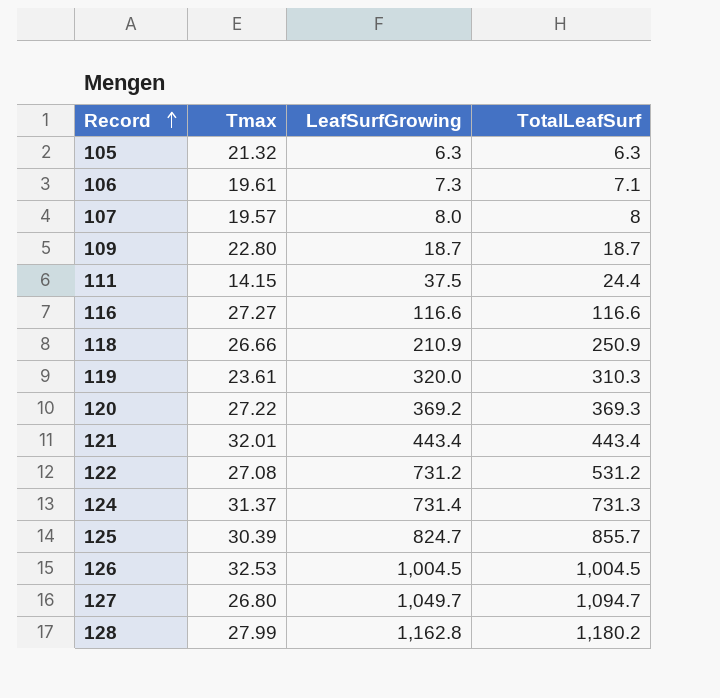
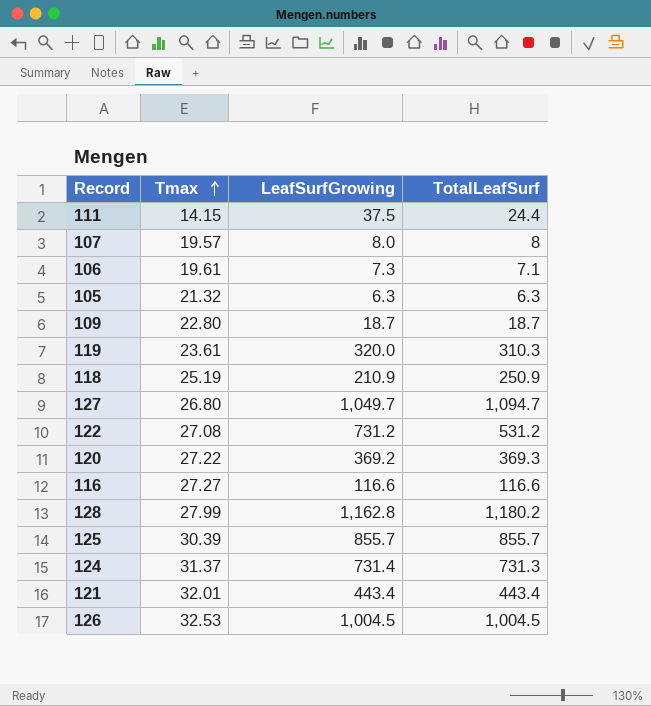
row order: Record ascending -> Tmax ascending
118 | Tmax: 26.66 -> 25.19
125 | LeafSurfGrowing: 824.7 -> 855.7

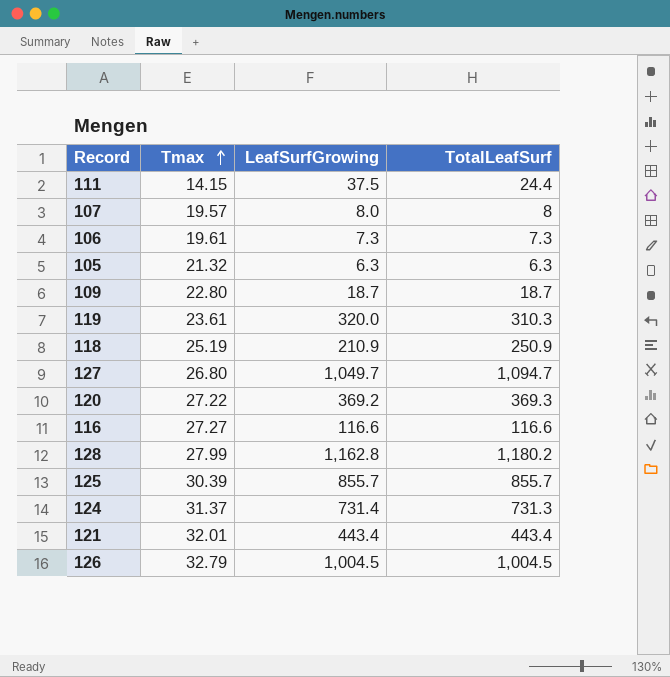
row 122: 27.08 | 731.2 | 531.2 -> none
106 | TotalLeafSurf: 7.1 -> 7.3
126 | Tmax: 32.53 -> 32.79

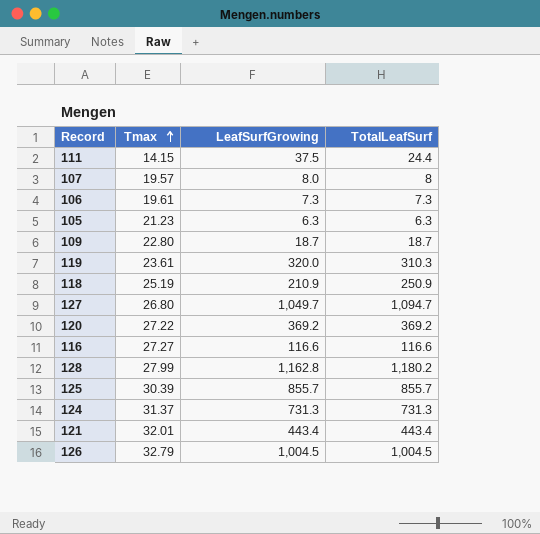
105 | Tmax: 21.32 -> 21.23
120 | TotalLeafSurf: 369.3 -> 369.2
124 | LeafSurfGrowing: 731.4 -> 731.3

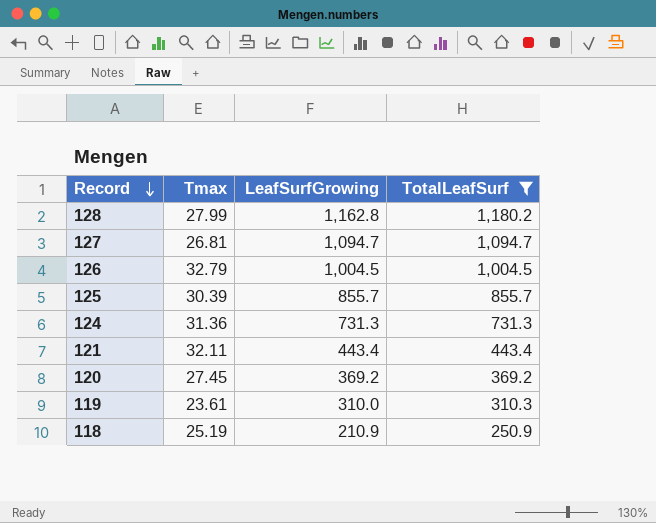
filter: none -> TotalLeafSurf >= 250.9
row order: Tmax ascending -> Record descending
127 | Tmax: 26.80 -> 26.81
127 | LeafSurfGrowing: 1,049.7 -> 1,094.7
124 | Tmax: 31.37 -> 31.36
121 | Tmax: 32.01 -> 32.11
120 | Tmax: 27.22 -> 27.45
119 | LeafSurfGrowing: 320.0 -> 310.0

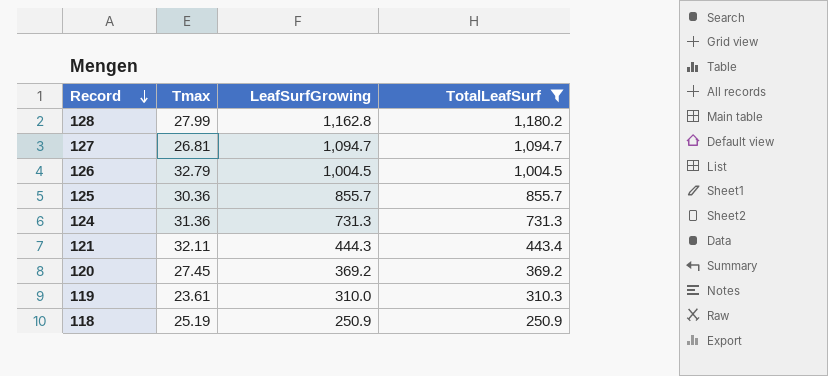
125 | Tmax: 30.39 -> 30.36
121 | LeafSurfGrowing: 443.4 -> 444.3
118 | LeafSurfGrowing: 210.9 -> 250.9

